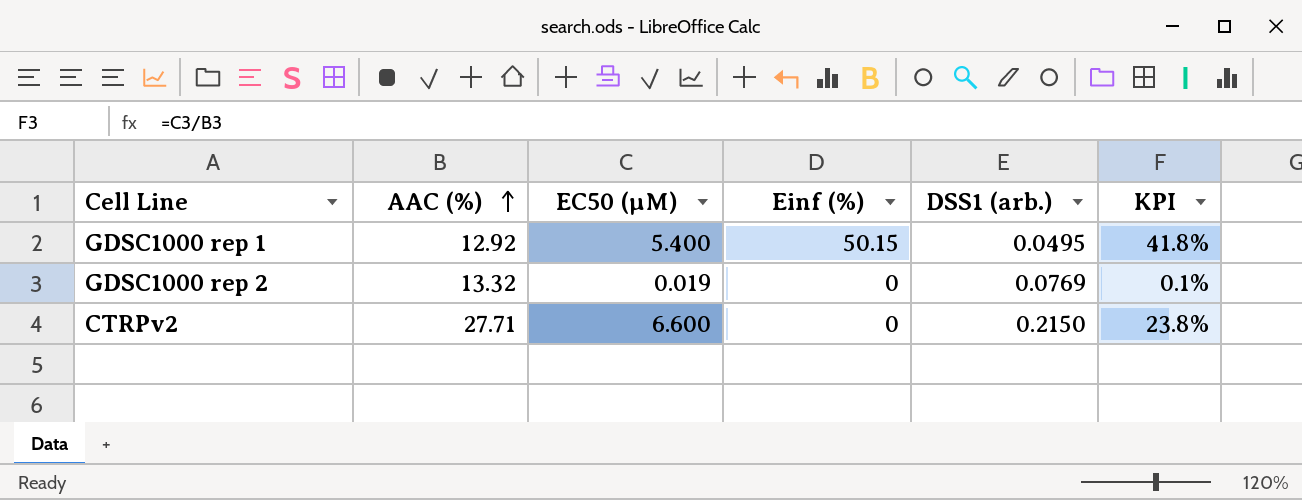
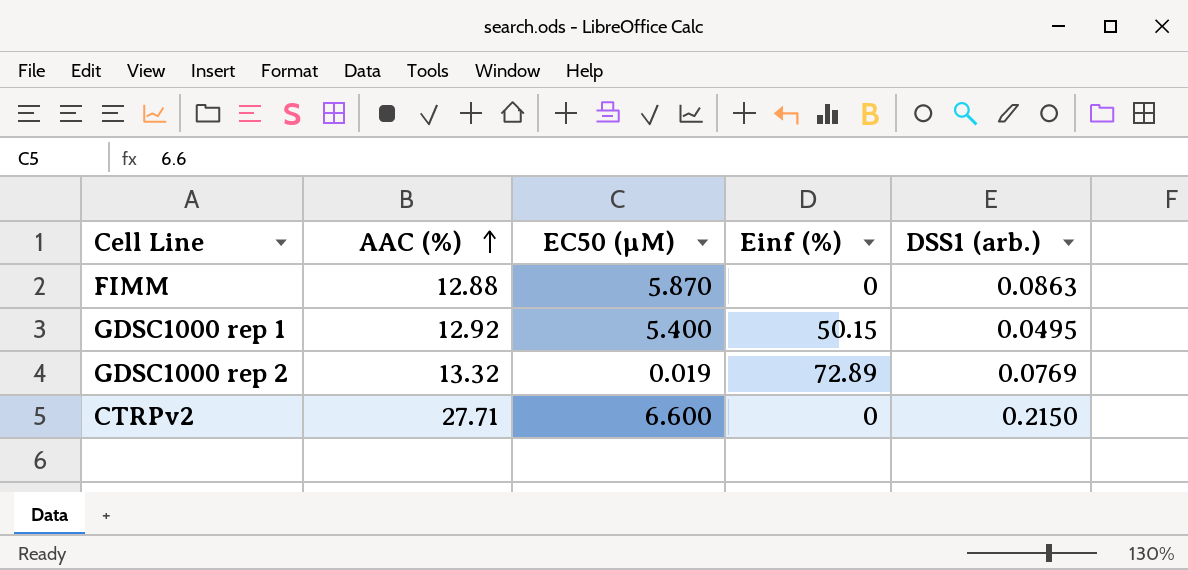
column KPI | formula: [EC50 (µM)] / [AAC (%)] -> none
row FIMM: none -> 12.88 | 5.870 | 0 | 0.0863
GDSC1000 rep 2 | Einf (%): 0 -> 72.89

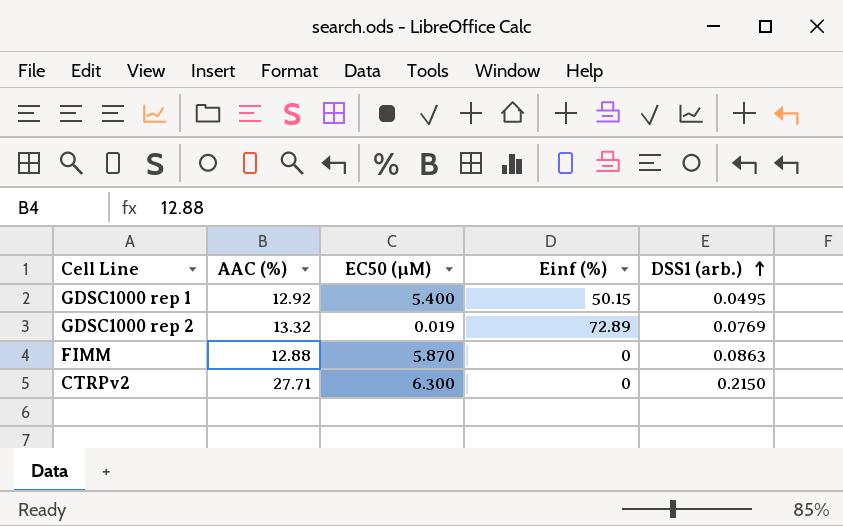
row order: AAC (%) ascending -> DSS1 (arb.) ascending
CTRPv2 | EC50 (µM): 6.600 -> 6.300

